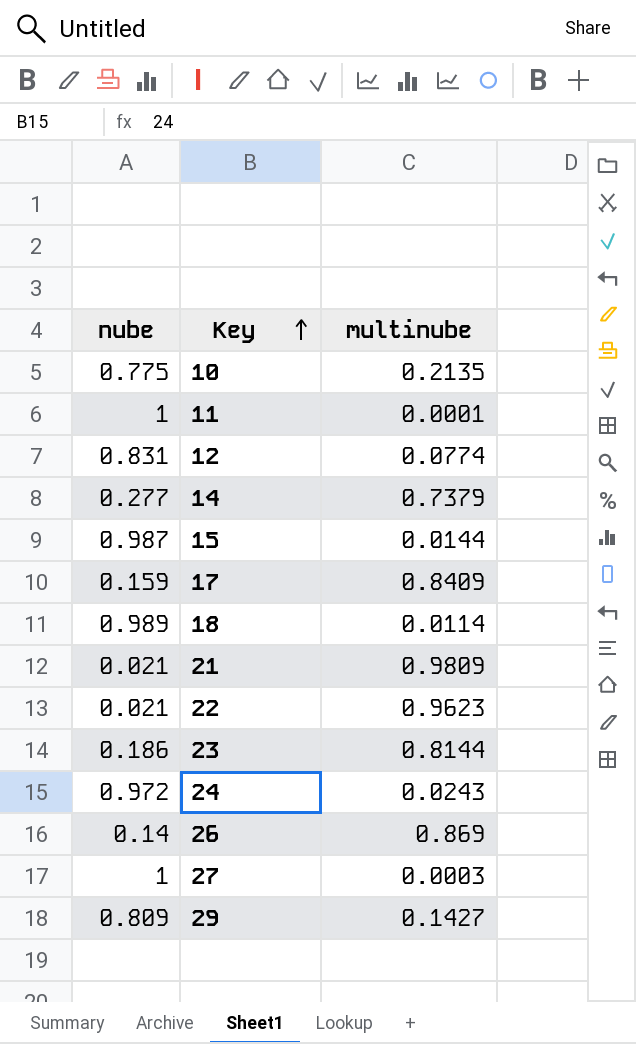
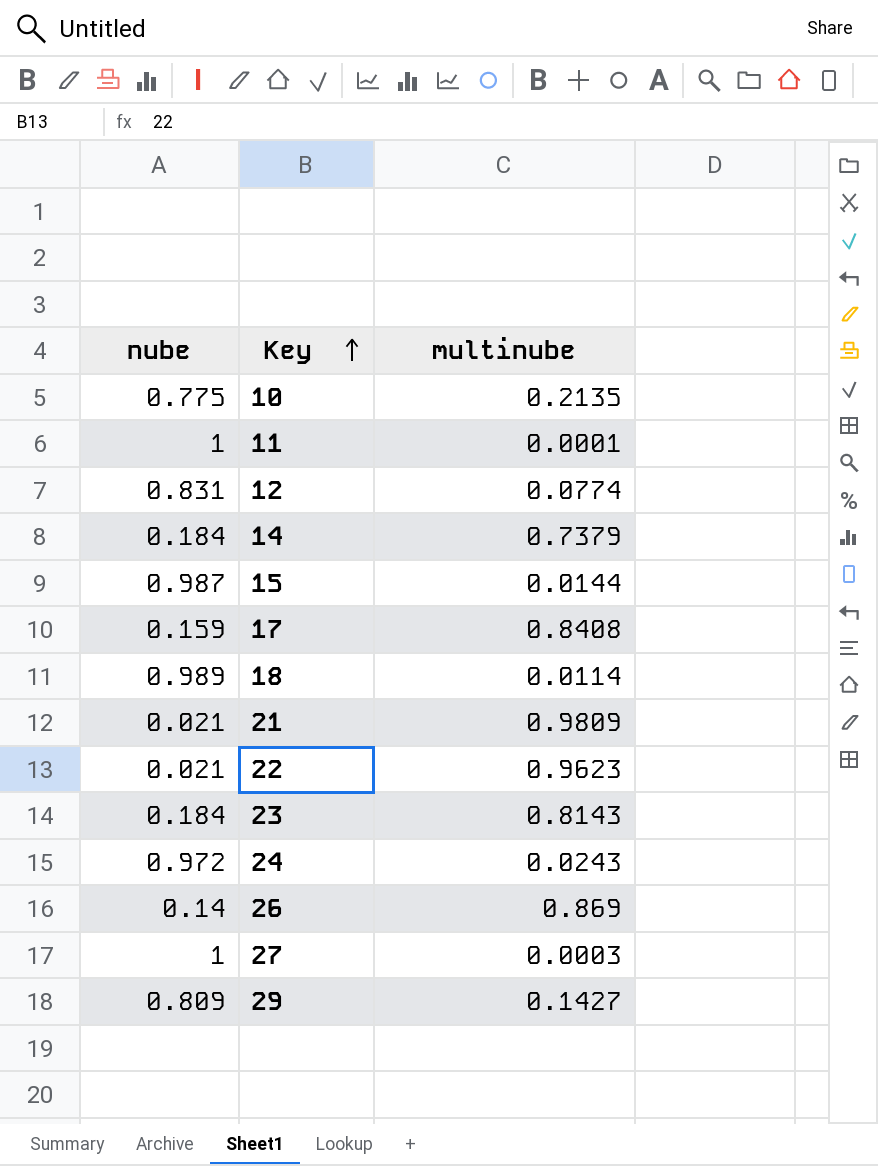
14 | nube: 0.277 -> 0.184
17 | multinube: 0.8409 -> 0.8408
23 | nube: 0.186 -> 0.184
23 | multinube: 0.8144 -> 0.8143

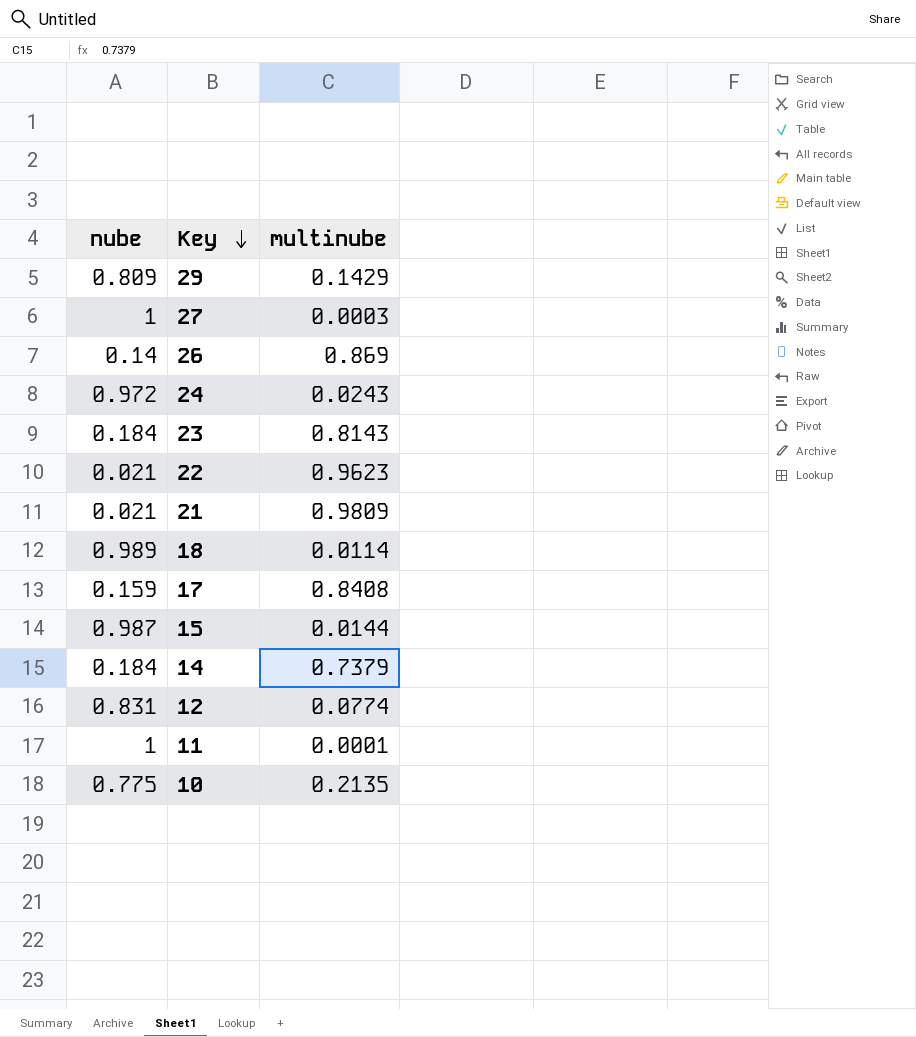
row order: Key ascending -> Key descending
29 | multinube: 0.1427 -> 0.1429

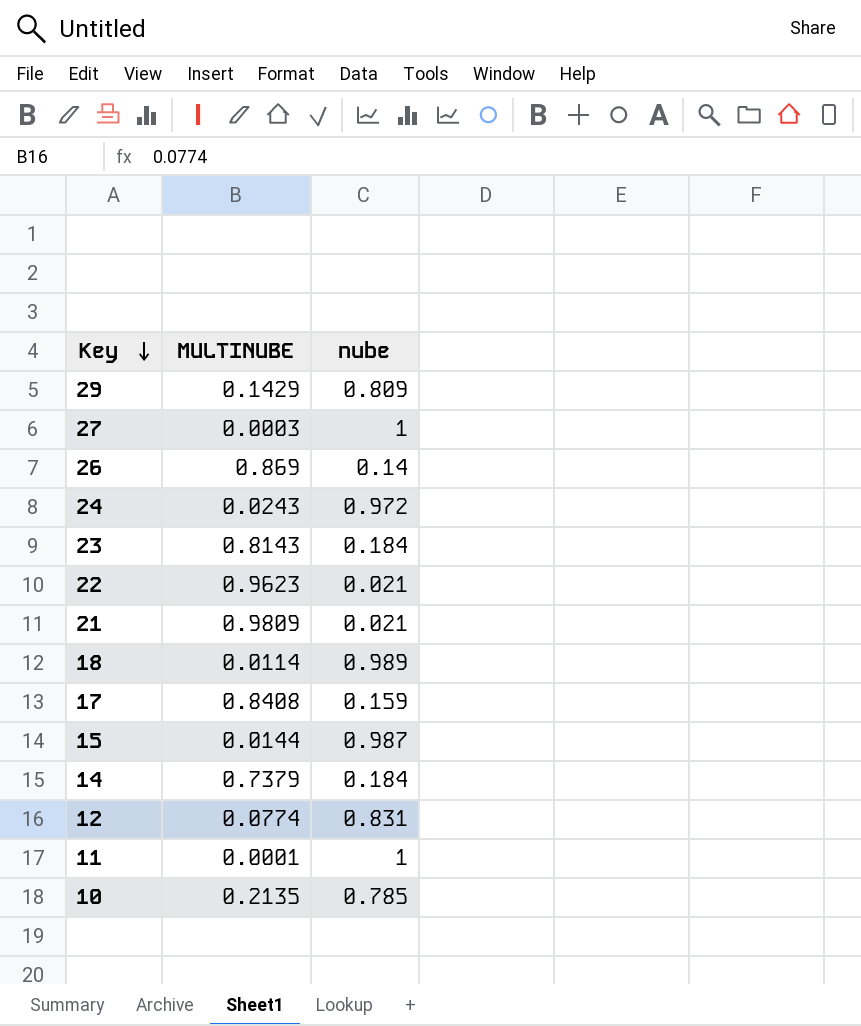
column name: multinube -> MULTINUBE
column nube | position: 1 -> 3
10 | nube: 0.775 -> 0.785

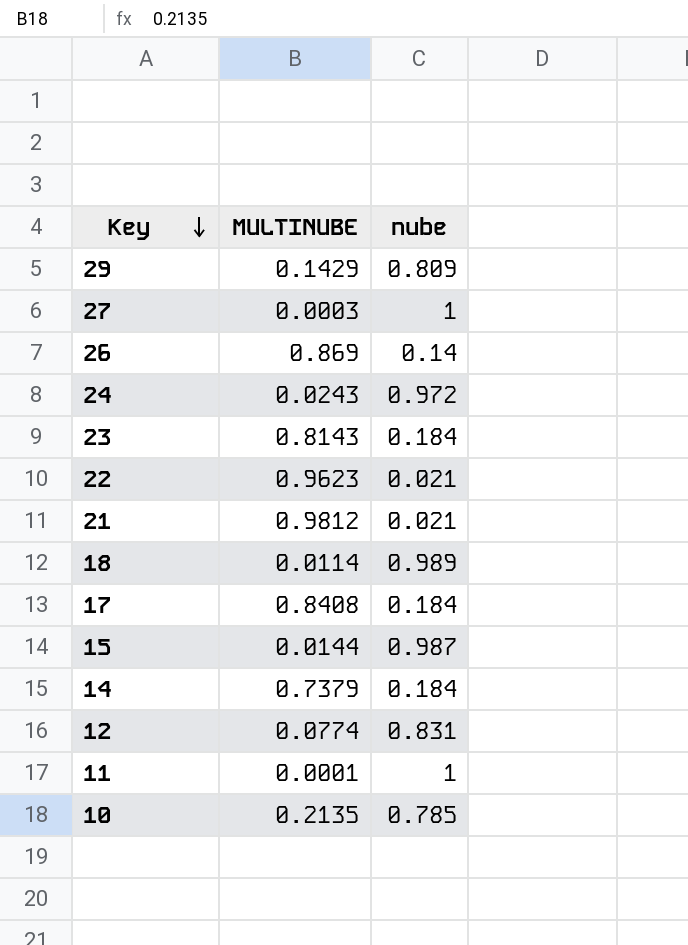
21 | MULTINUBE: 0.9809 -> 0.9812
17 | nube: 0.159 -> 0.184

